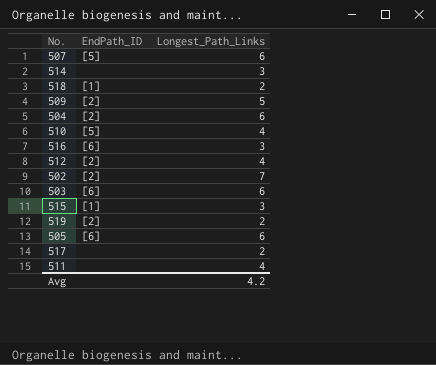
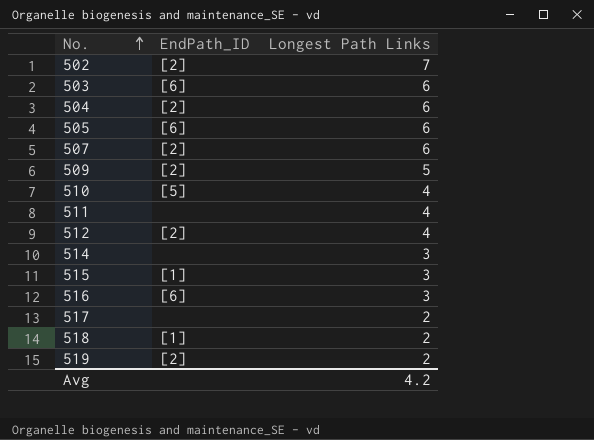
row order: none -> No. ascending
column name: Longest_Path_Links -> Longest Path Links
507 | EndPath_ID: [5] -> [2]

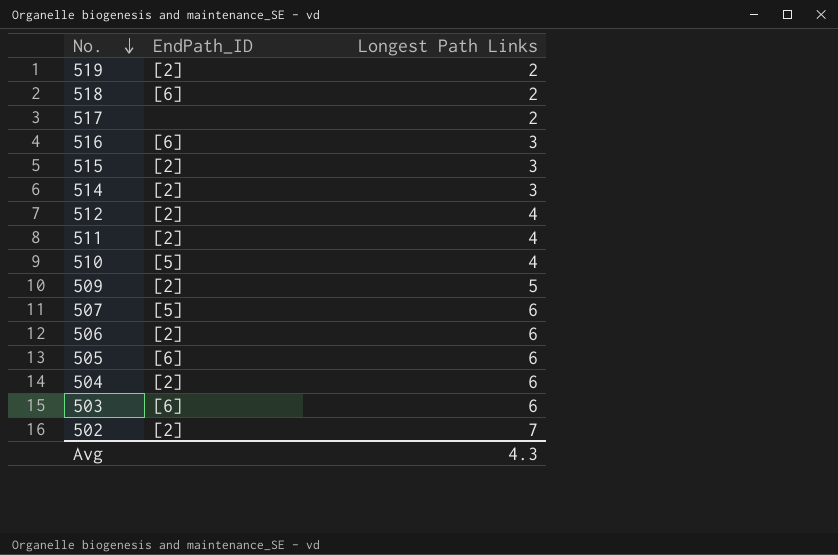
row order: No. ascending -> No. descending
518 | EndPath_ID: [1] -> [6]
515 | EndPath_ID: [1] -> [2]
514 | EndPath_ID: none -> [2]
511 | EndPath_ID: none -> [2]
507 | EndPath_ID: [2] -> [5]
row 506: none -> [2] | 6
Avg | Longest Path Links: 4.2 -> 4.3

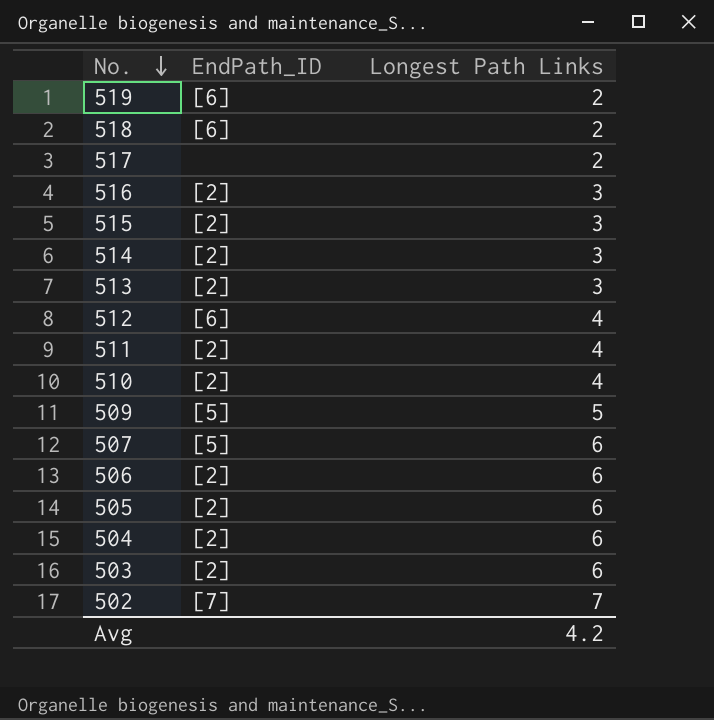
519 | EndPath_ID: [2] -> [6]
516 | EndPath_ID: [6] -> [2]
row 513: none -> [2] | 3
512 | EndPath_ID: [2] -> [6]
510 | EndPath_ID: [5] -> [2]
509 | EndPath_ID: [2] -> [5]
505 | EndPath_ID: [6] -> [2]
503 | EndPath_ID: [6] -> [2]
502 | EndPath_ID: [2] -> [7]
Avg | Longest Path Links: 4.3 -> 4.2

